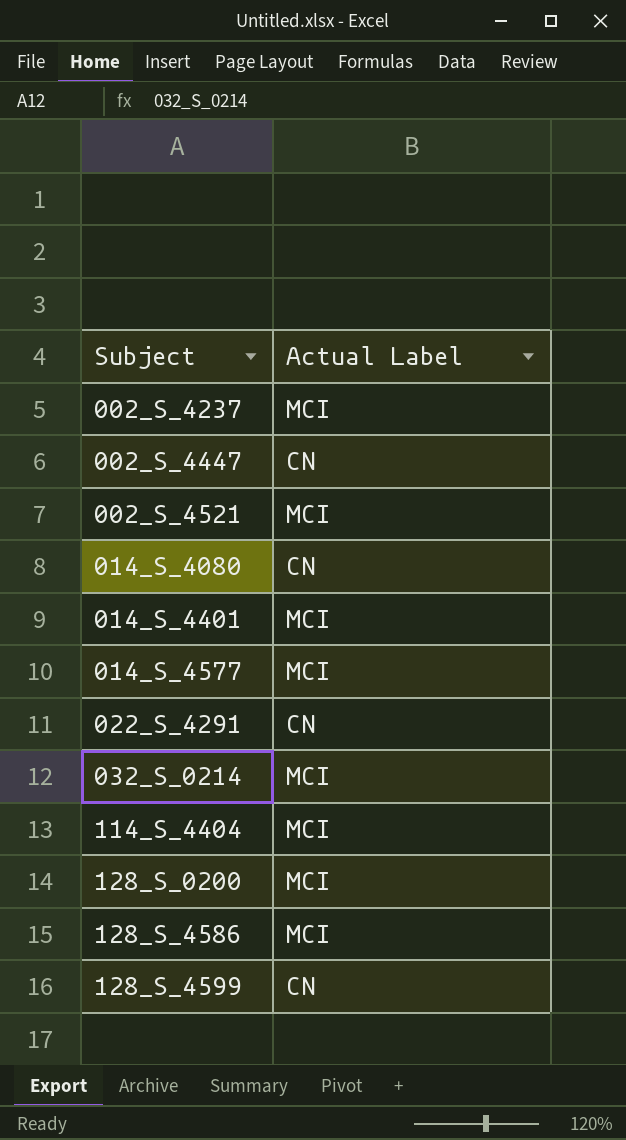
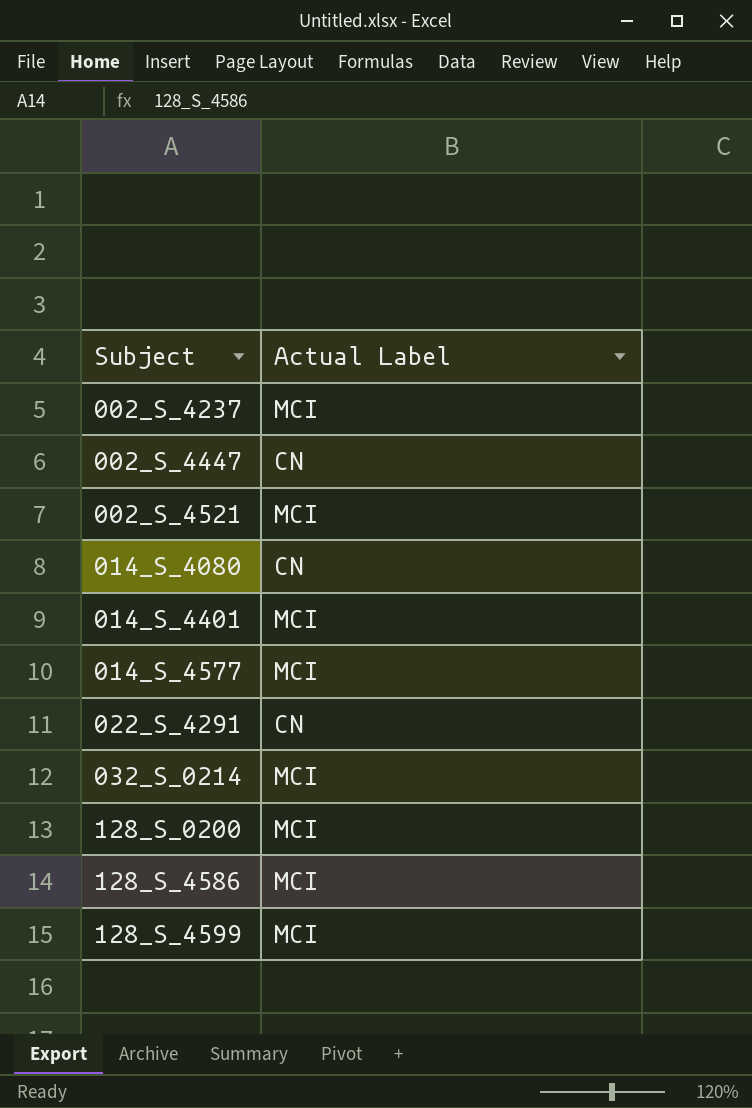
row 114_S_4404: MCI -> none
128_S_4599 | Actual Label: CN -> MCI

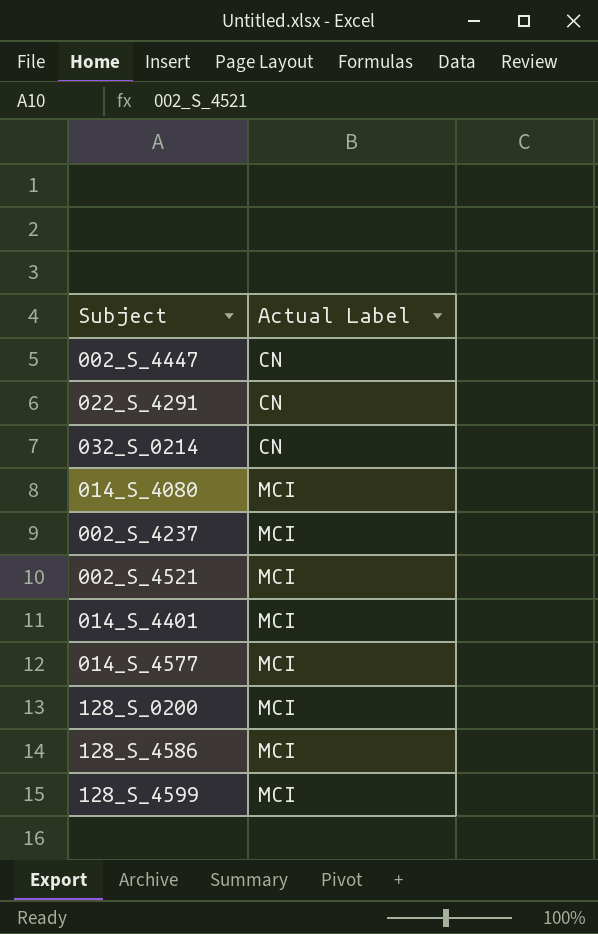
row order: Subject ascending -> Actual Label ascending
032_S_0214 | Actual Label: MCI -> CN
014_S_4080 | Actual Label: CN -> MCI

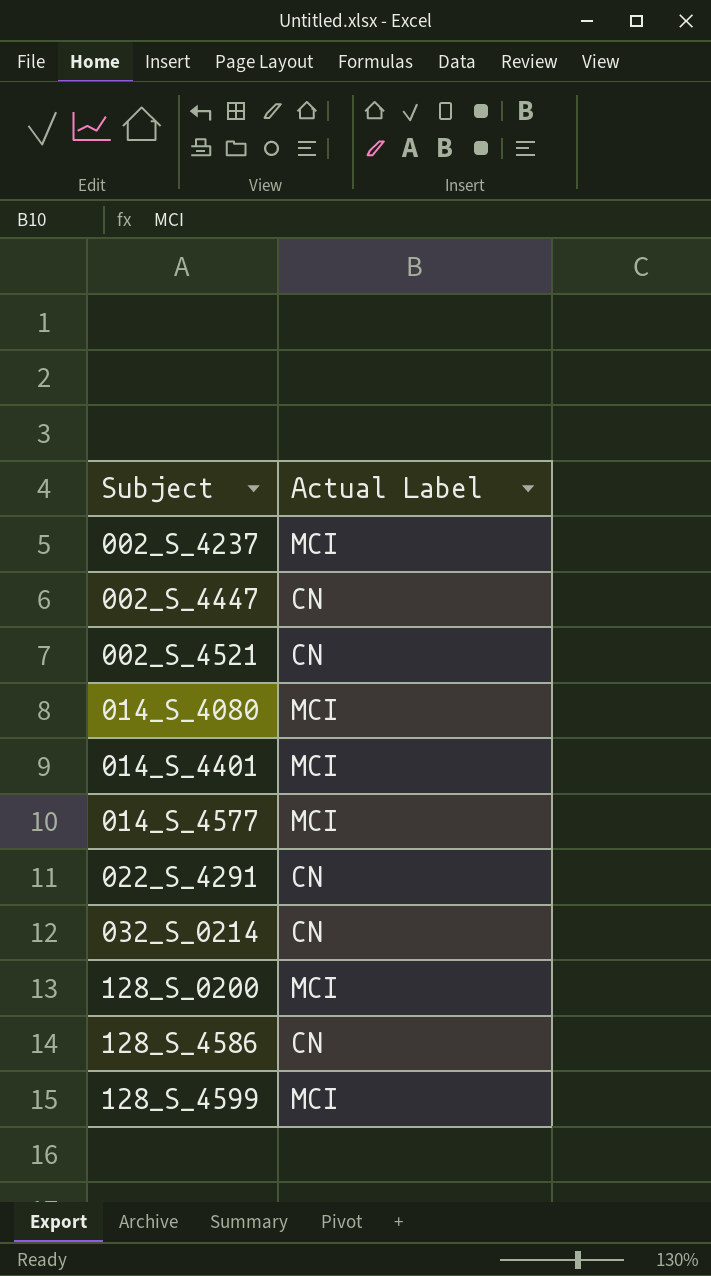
row order: Actual Label ascending -> Subject ascending
002_S_4521 | Actual Label: MCI -> CN
128_S_4586 | Actual Label: MCI -> CN

